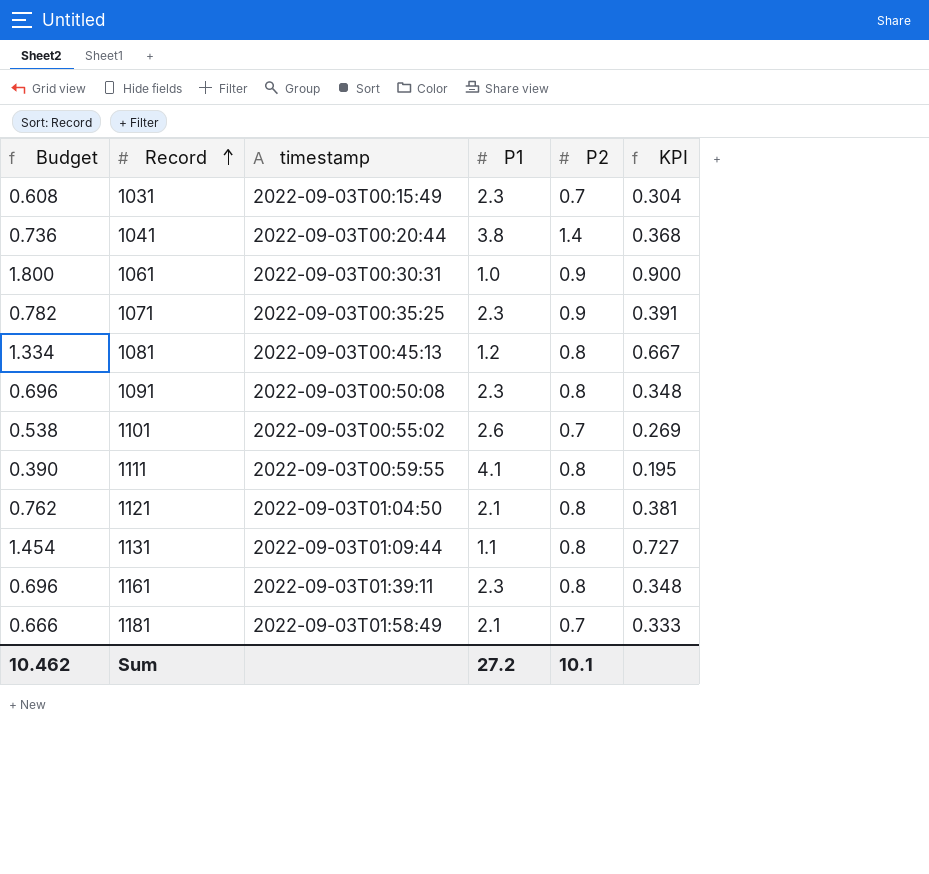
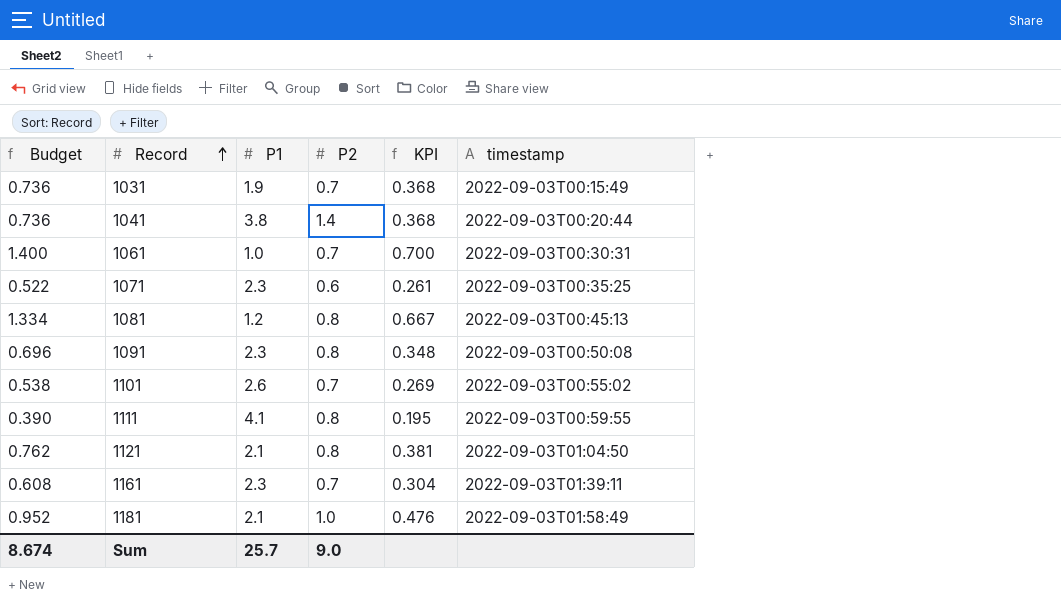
column timestamp | position: 3 -> 6
row 1131: 1.454 | 2022-09-03T01:09:44 | 1.1 | 0.8 | 0.727 -> none
1031 | Budget: 0.608 -> 0.736
1031 | P1: 2.3 -> 1.9
1031 | KPI: 0.304 -> 0.368
1061 | Budget: 1.800 -> 1.400
1061 | P2: 0.9 -> 0.7
1061 | KPI: 0.900 -> 0.700
1071 | Budget: 0.782 -> 0.522
1071 | P2: 0.9 -> 0.6
1071 | KPI: 0.391 -> 0.261
1161 | Budget: 0.696 -> 0.608
1161 | P2: 0.8 -> 0.7
1161 | KPI: 0.348 -> 0.304
1181 | Budget: 0.666 -> 0.952
1181 | P2: 0.7 -> 1.0
1181 | KPI: 0.333 -> 0.476
Sum | Budget: 10.462 -> 8.674
Sum | P1: 27.2 -> 25.7
Sum | P2: 10.1 -> 9.0

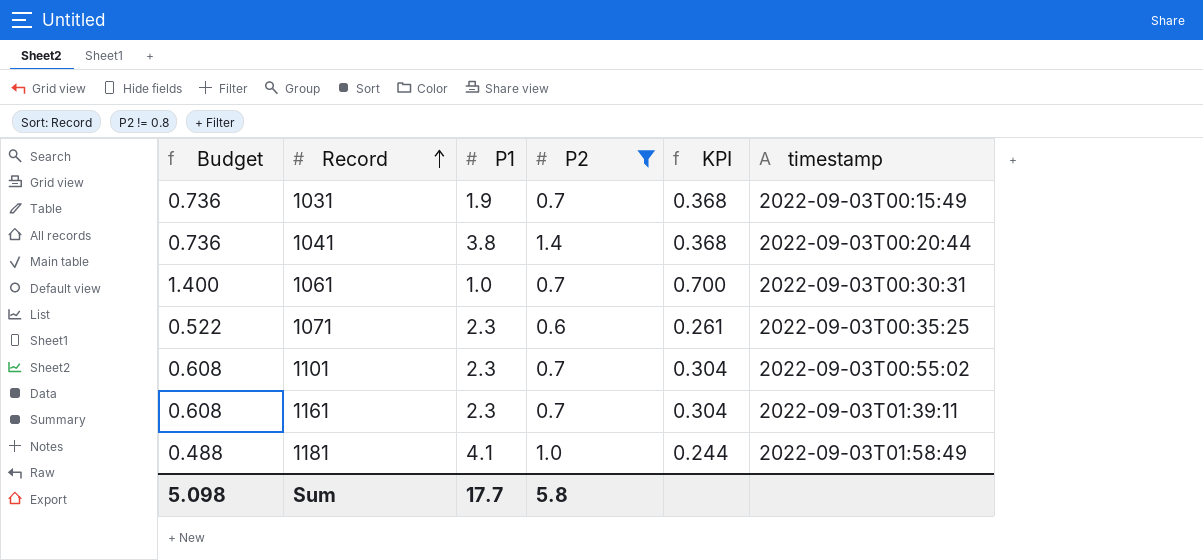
filter: none -> P2 != 0.8
1101 | Budget: 0.538 -> 0.608
1101 | P1: 2.6 -> 2.3
1101 | KPI: 0.269 -> 0.304
1181 | Budget: 0.952 -> 0.488
1181 | P1: 2.1 -> 4.1
1181 | KPI: 0.476 -> 0.244
Sum | Budget: 8.674 -> 5.098
Sum | P1: 25.7 -> 17.7
Sum | P2: 9.0 -> 5.8

